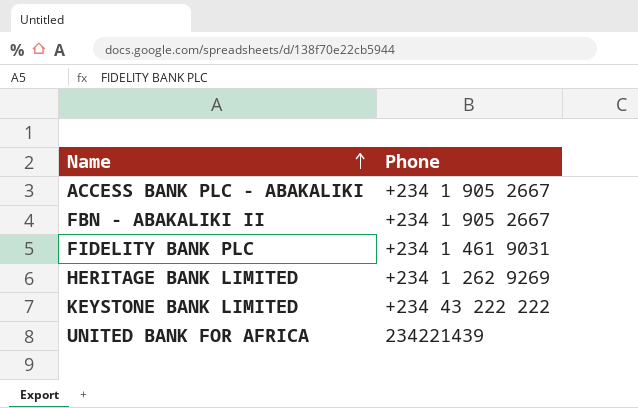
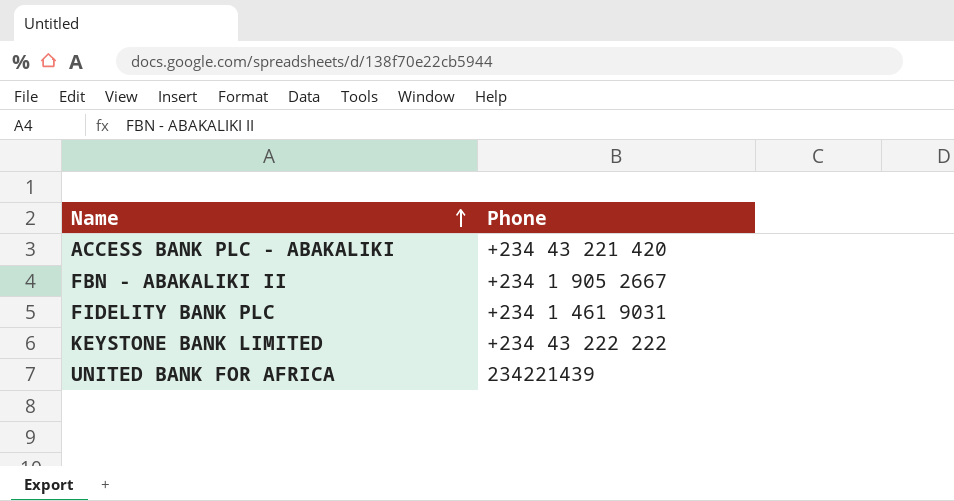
row HERITAGE BANK LIMITED: +234 1 262 9269 -> none
ACCESS BANK PLC - ABAKALIKI | Phone: +234 1 905 2667 -> +234 43 221 420

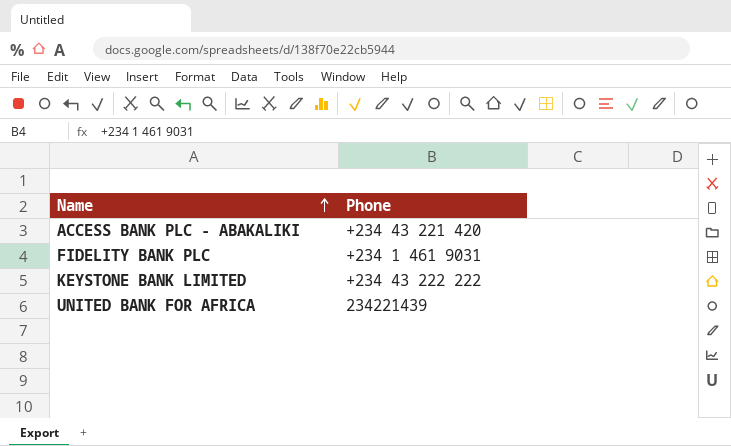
row FBN - ABAKALIKI II: +234 1 905 2667 -> none

